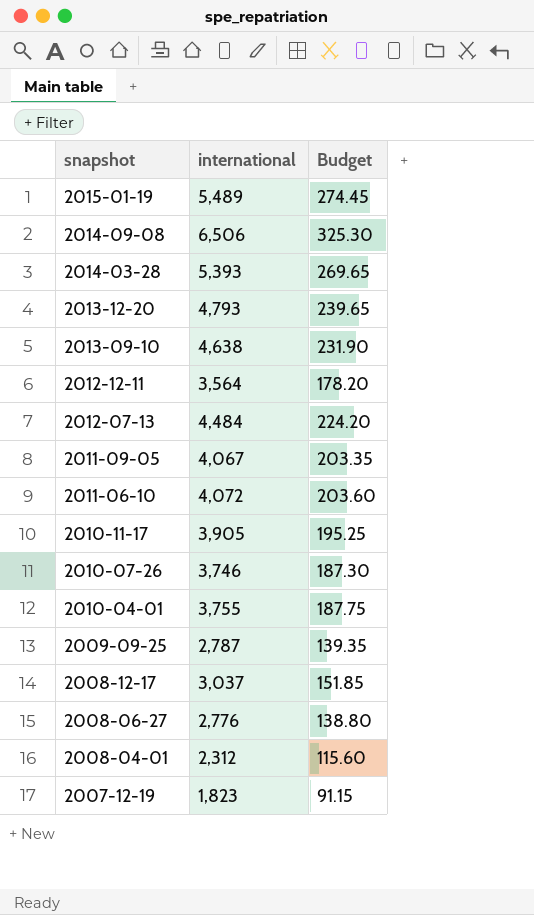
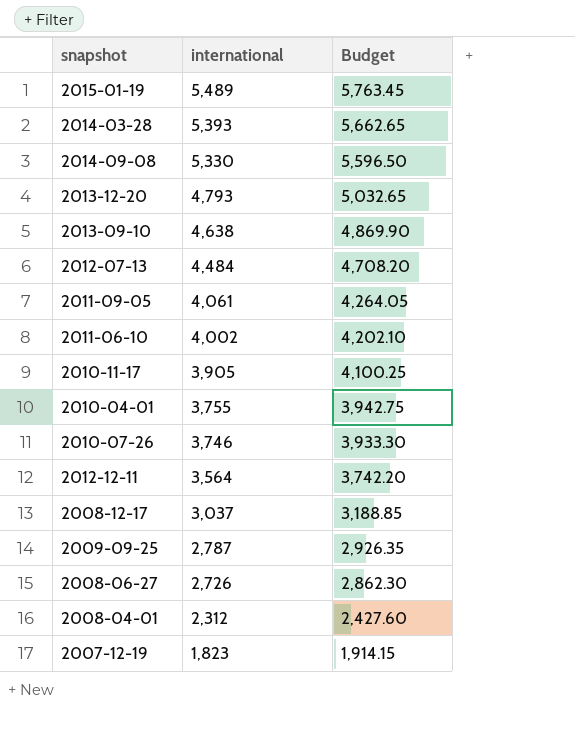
row order: snapshot descending -> international descending
column Budget | formula: [international] * 0.05 -> [international] * 1.05
2014-09-08 | international: 6,506 -> 5,330
2011-09-05 | international: 4,067 -> 4,061
2011-06-10 | international: 4,072 -> 4,002
2008-06-27 | international: 2,776 -> 2,726

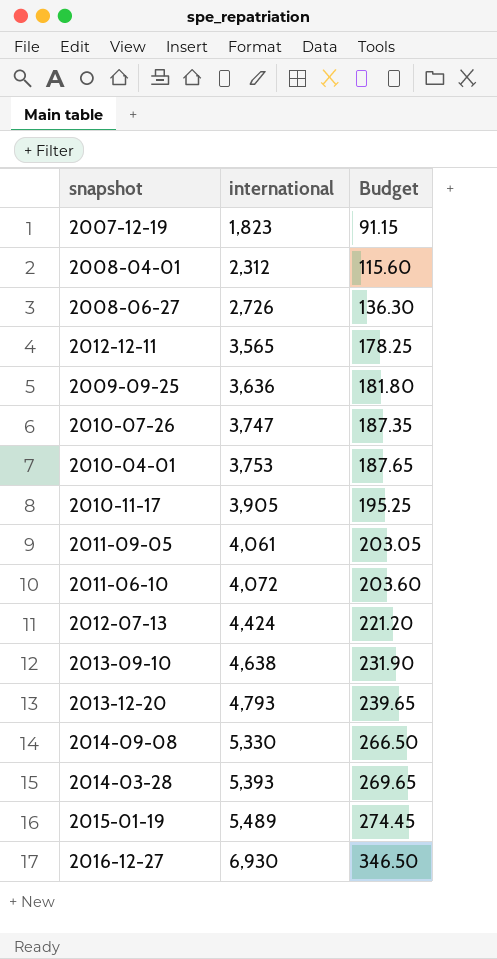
row order: international descending -> international ascending
column Budget | formula: [international] * 1.05 -> [international] * 0.05
row 2008-12-17: 3,037 | 3,188.85 -> none
2012-12-11 | international: 3,564 -> 3,565
2009-09-25 | international: 2,787 -> 3,636
2010-07-26 | international: 3,746 -> 3,747
2010-04-01 | international: 3,755 -> 3,753
2011-06-10 | international: 4,002 -> 4,072
2012-07-13 | international: 4,484 -> 4,424
row 2016-12-27: none -> 6,930 | 346.50

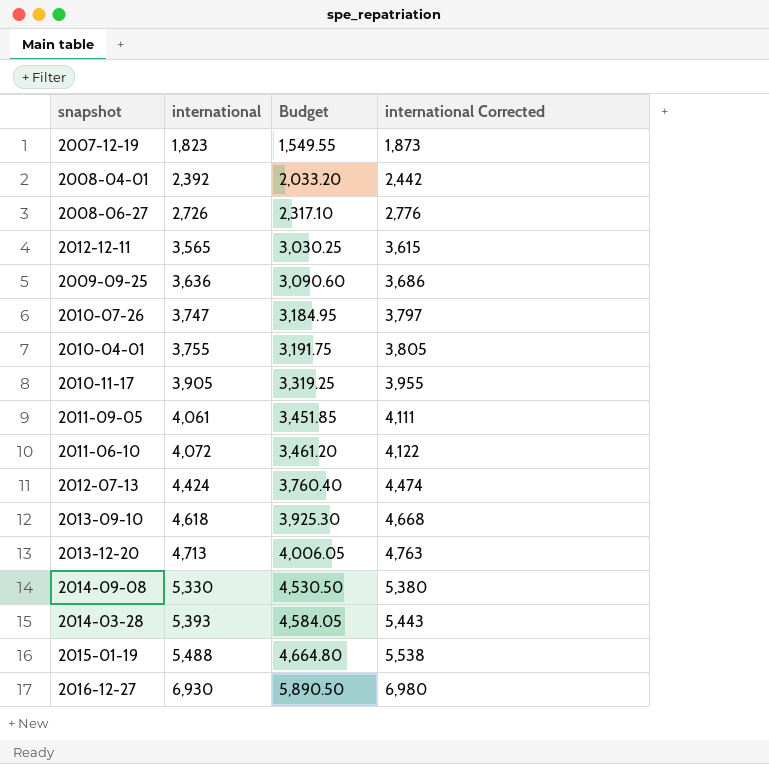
column Budget | formula: [international] * 0.05 -> [international] * 0.85
column international Corrected | formula: none -> [international] + 50
2008-04-01 | international: 2,312 -> 2,392
2010-04-01 | international: 3,753 -> 3,755
2013-09-10 | international: 4,638 -> 4,618
2013-12-20 | international: 4,793 -> 4,713
2015-01-19 | international: 5,489 -> 5,488

